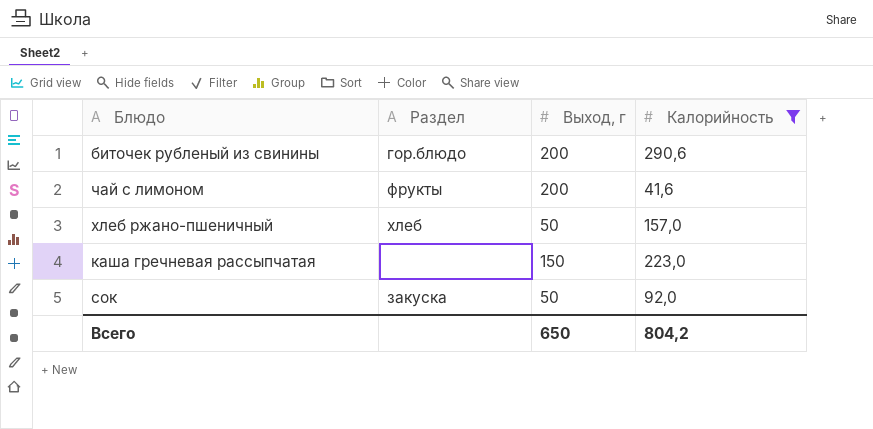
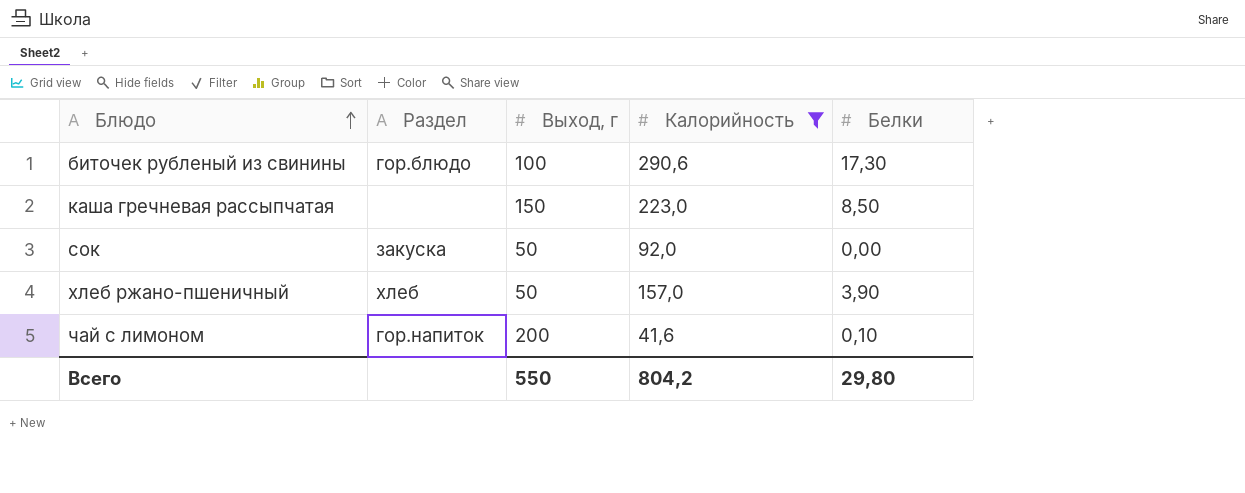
row order: none -> Блюдо ascending
column Белки | position: none -> 5
биточек рубленый из свинины | Выход, г: 200 -> 100
чай с лимоном | Раздел: фрукты -> гор.напиток
Всего | Выход, г: 650 -> 550

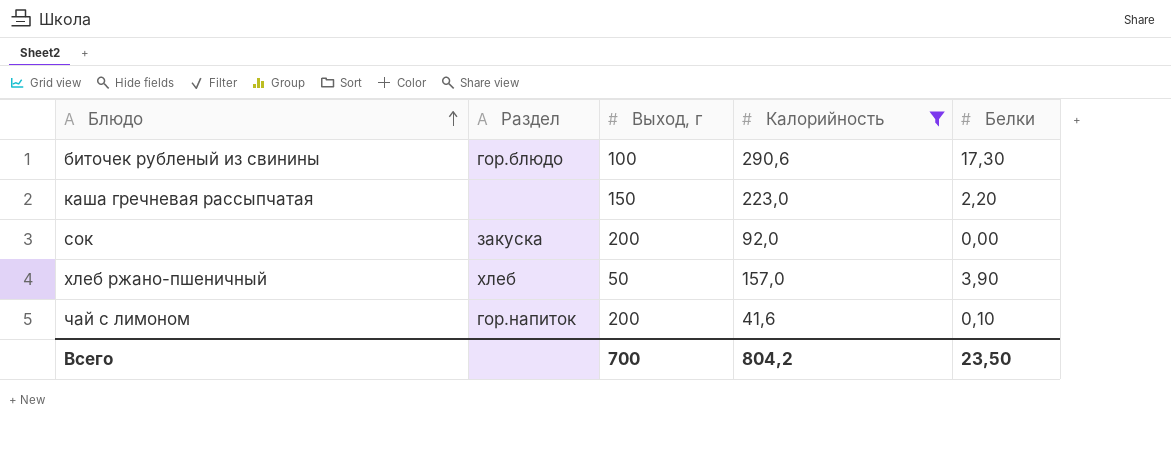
каша гречневая рассыпчатая | Белки: 8,50 -> 2,20
сок | Выход, г: 50 -> 200
Всего | Выход, г: 550 -> 700
Всего | Белки: 29,80 -> 23,50

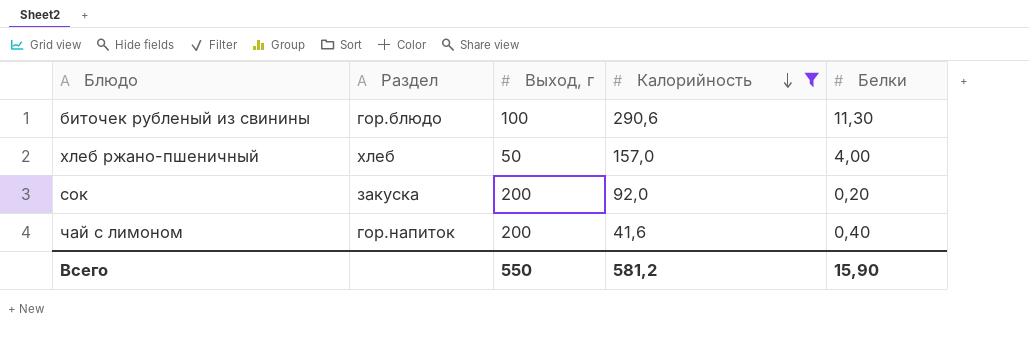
row order: Блюдо ascending -> Калорийность descending
row каша гречневая рассыпчатая: none | 150 | 223,0 | 2,20 -> none
биточек рубленый из свинины | Белки: 17,30 -> 11,30
хлеб ржано-пшеничный | Белки: 3,90 -> 4,00
сок | Белки: 0,00 -> 0,20
чай с лимоном | Белки: 0,10 -> 0,40
Всего | Выход, г: 700 -> 550
Всего | Калорийность: 804,2 -> 581,2
Всего | Белки: 23,50 -> 15,90

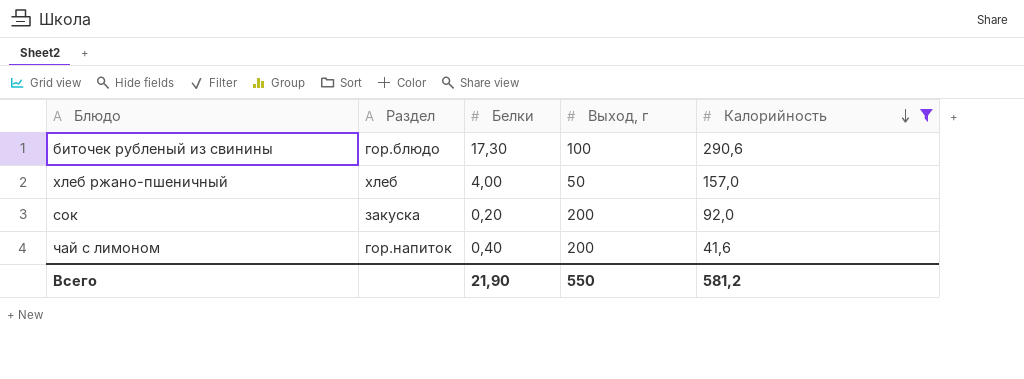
column Белки | position: 5 -> 3
биточек рубленый из свинины | Белки: 11,30 -> 17,30
Всего | Белки: 15,90 -> 21,90

